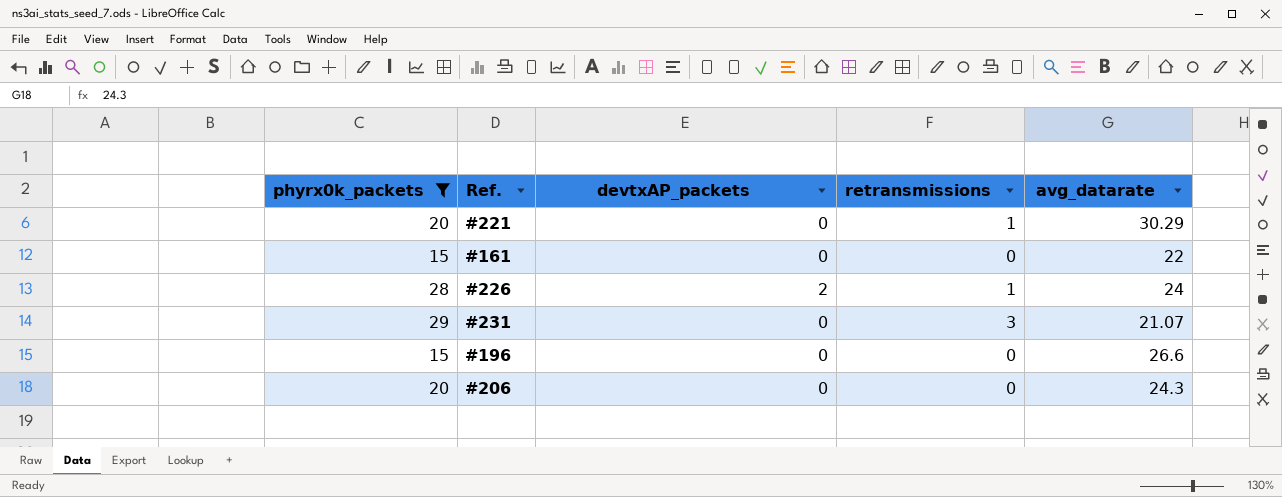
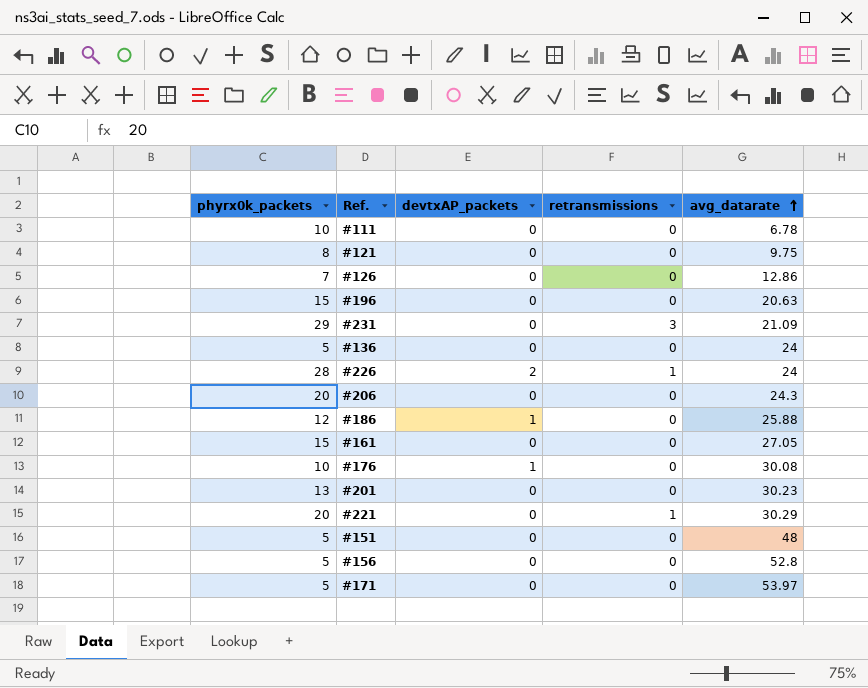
filter: phyrx0k_packets >= 15 -> none
row order: none -> avg_datarate ascending
#196 | avg_datarate: 26.6 -> 20.63
#231 | avg_datarate: 21.07 -> 21.09
#161 | avg_datarate: 22 -> 27.05

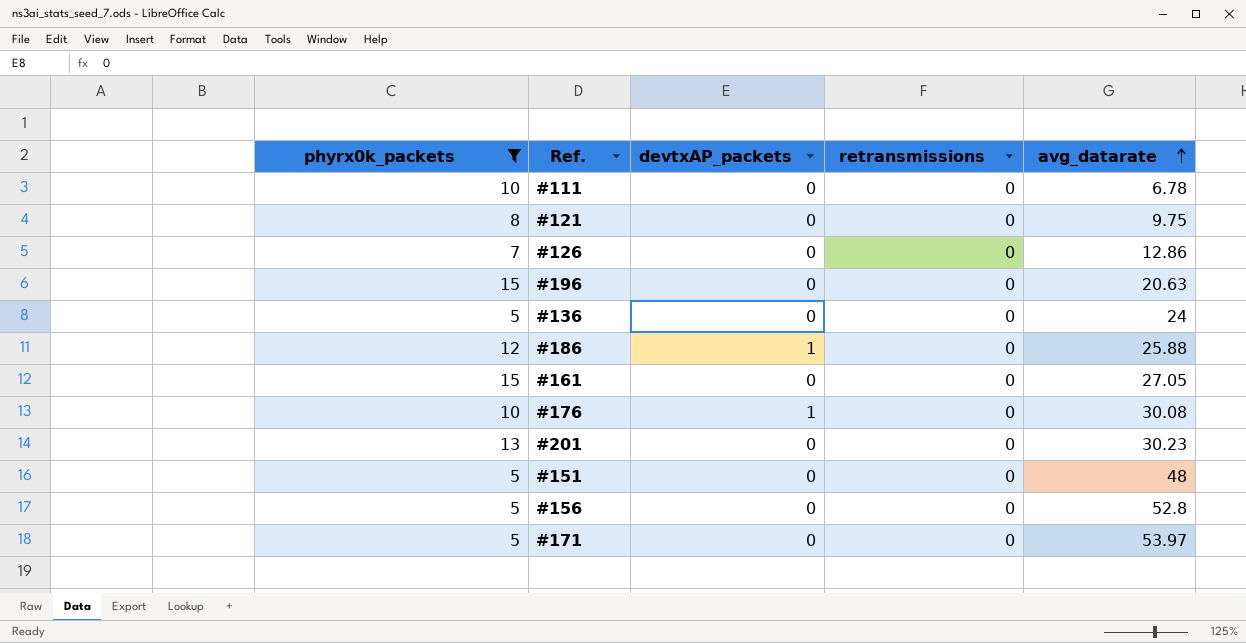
filter: none -> phyrx0k_packets <= 15

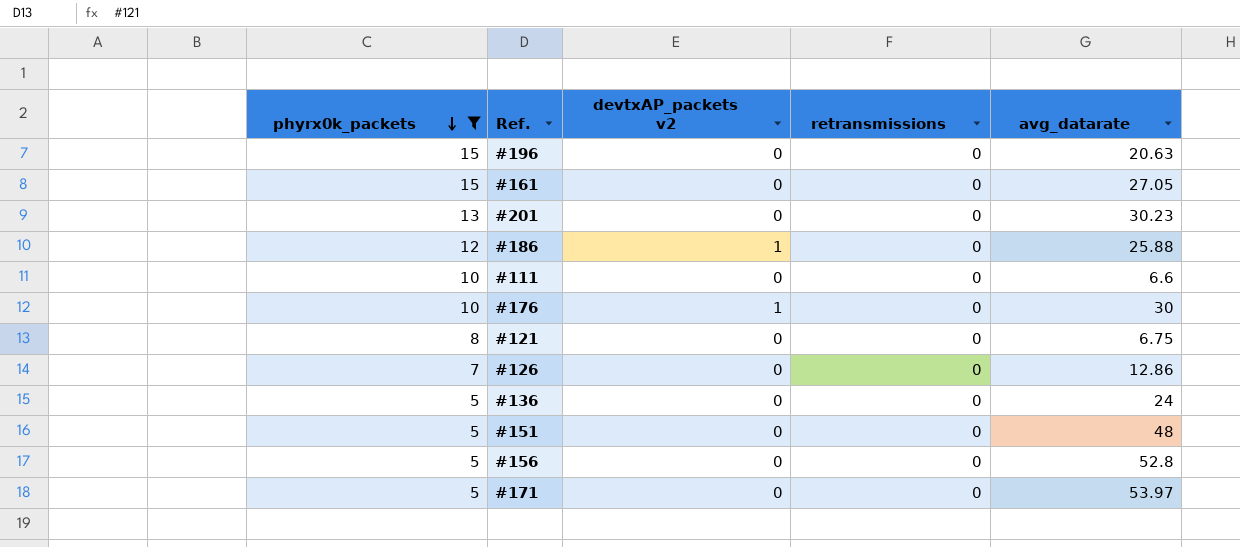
row order: avg_datarate ascending -> phyrx0k_packets descending
column name: devtxAP_packets -> devtxAP_packets v2
#111 | avg_datarate: 6.78 -> 6.6
#176 | avg_datarate: 30.08 -> 30
#121 | avg_datarate: 9.75 -> 6.75

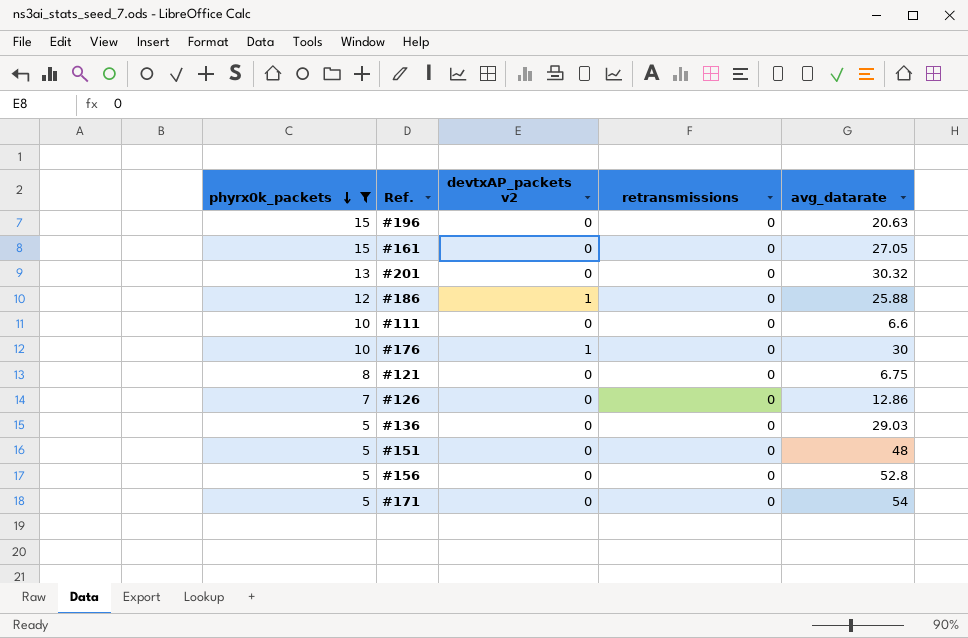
#201 | avg_datarate: 30.23 -> 30.32
#136 | avg_datarate: 24 -> 29.03
#171 | avg_datarate: 53.97 -> 54

